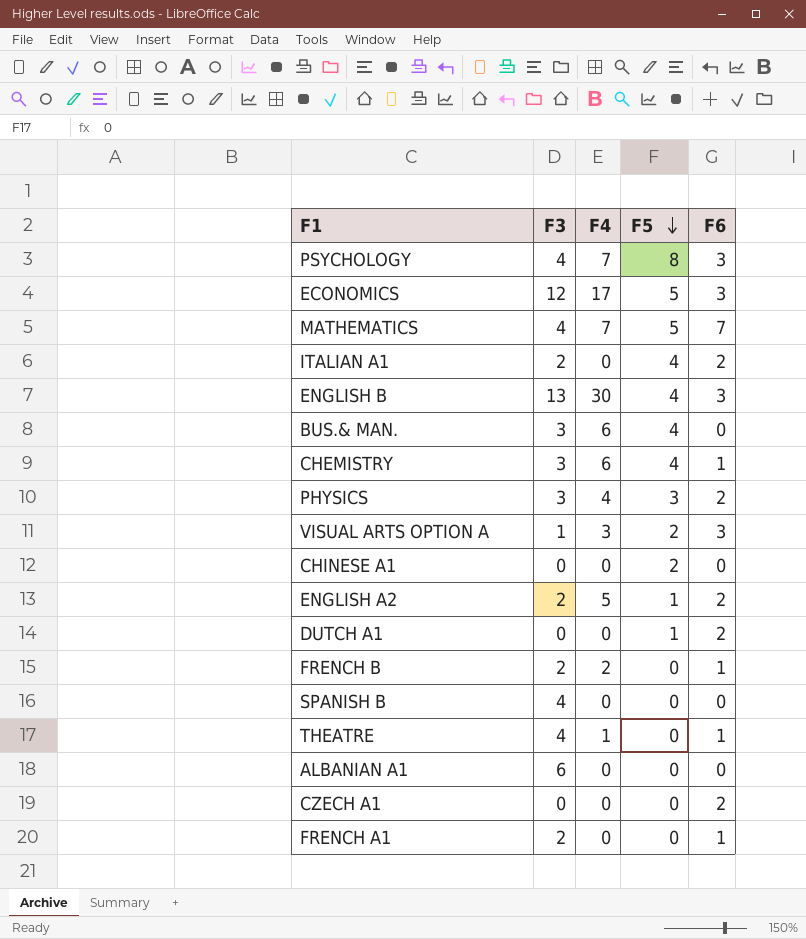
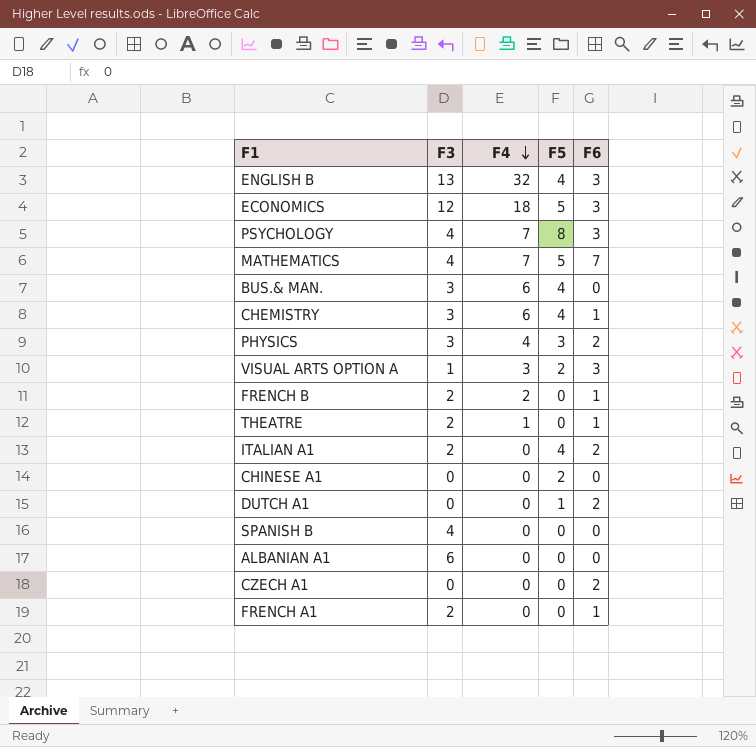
row order: F5 descending -> F4 descending
row ENGLISH A2: 2 | 5 | 1 | 2 -> none
ENGLISH B | F4: 30 -> 32
ECONOMICS | F4: 17 -> 18
THEATRE | F3: 4 -> 2

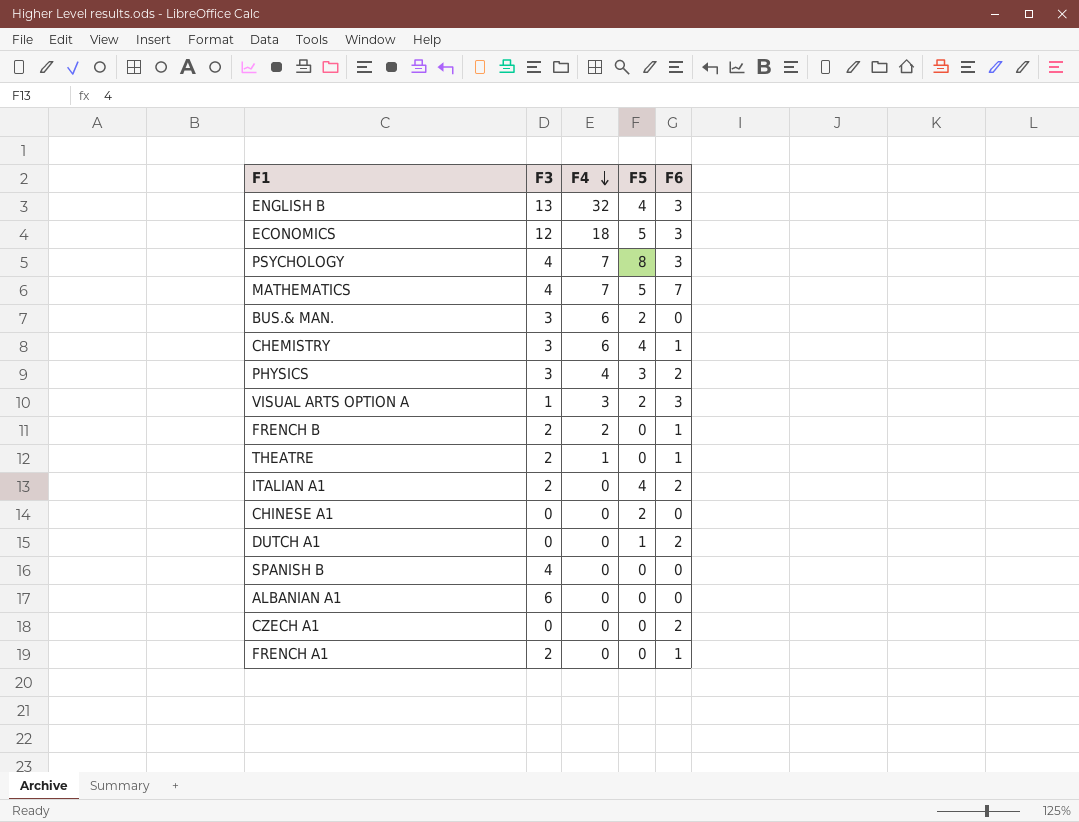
BUS.& MAN. | F5: 4 -> 2

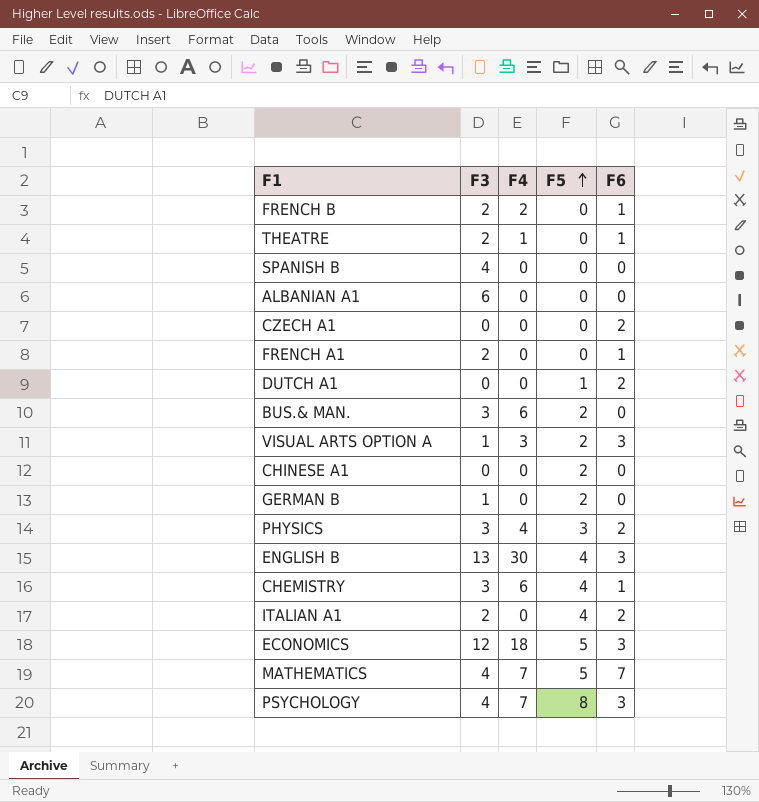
row order: F4 descending -> F5 ascending
row GERMAN B: none -> 1 | 0 | 2 | 0
ENGLISH B | F4: 32 -> 30

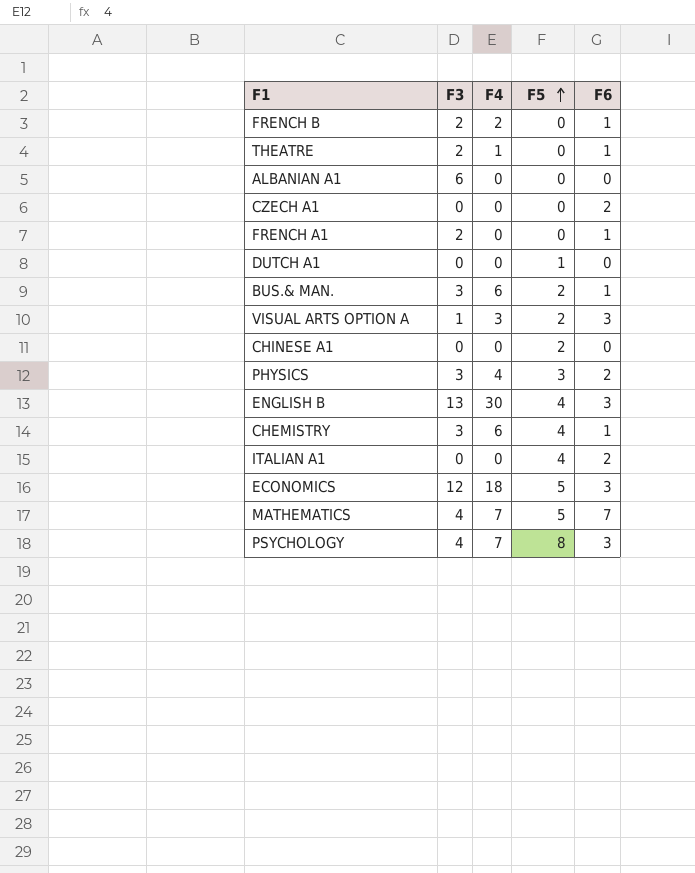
row SPANISH B: 4 | 0 | 0 | 0 -> none
row GERMAN B: 1 | 0 | 2 | 0 -> none
DUTCH A1 | F6: 2 -> 0
BUS.& MAN. | F6: 0 -> 1
ITALIAN A1 | F3: 2 -> 0

